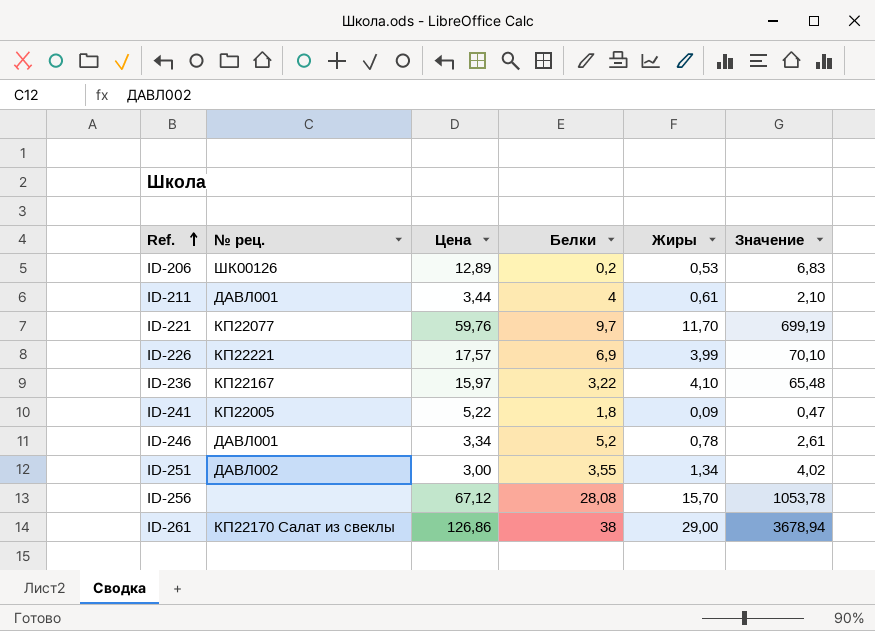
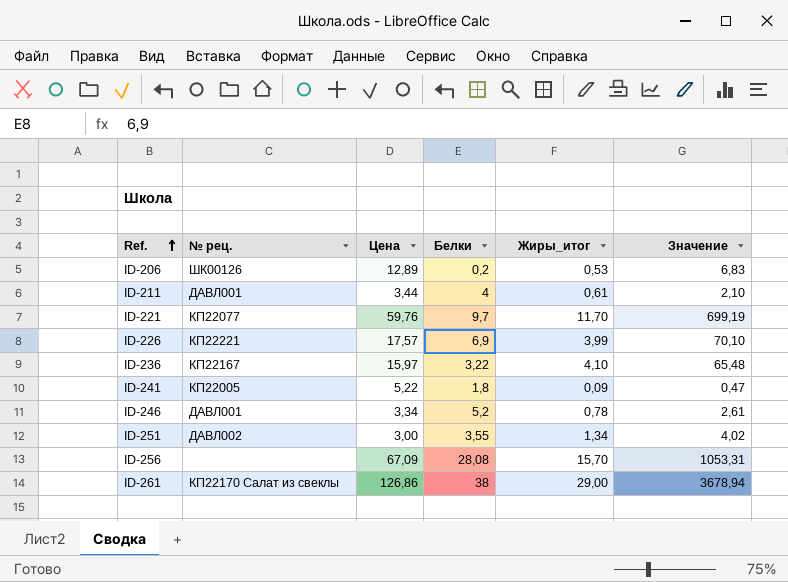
column name: Жиры -> Жиры_итог
ID-256 | Цена: 67,12 -> 67,09
ID-256 | Значение: 1053,78 -> 1053,31

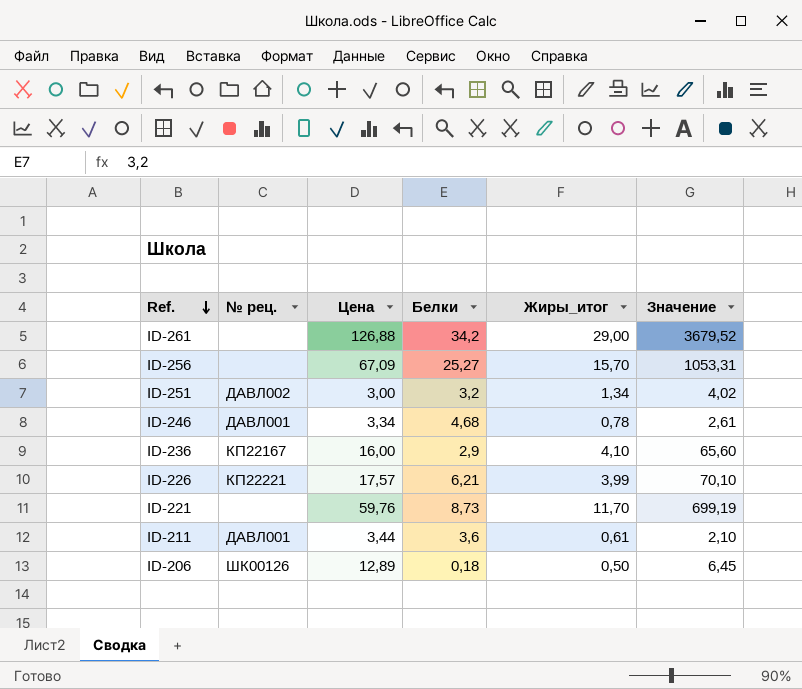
row order: Ref. ascending -> Ref. descending
row ID-241: КП22005 | 5,22 | 1,8 | 0,09 | 0,47 -> none
ID-261 | № рец.: КП22170 Салат из свеклы -> none
ID-261 | Цена: 126,86 -> 126,88
ID-261 | Белки: 38 -> 34,2
ID-261 | Значение: 3678,94 -> 3679,52
ID-256 | Белки: 28,08 -> 25,27
ID-251 | Белки: 3,55 -> 3,2
ID-246 | Белки: 5,2 -> 4,68
ID-236 | Цена: 15,97 -> 16,00
ID-236 | Белки: 3,22 -> 2,9
ID-236 | Значение: 65,48 -> 65,60
ID-226 | Белки: 6,9 -> 6,21
ID-221 | № рец.: КП22077 -> none
ID-221 | Белки: 9,7 -> 8,73
ID-211 | Белки: 4 -> 3,6
ID-206 | Белки: 0,2 -> 0,18
ID-206 | Жиры_итог: 0,53 -> 0,50
ID-206 | Значение: 6,83 -> 6,45

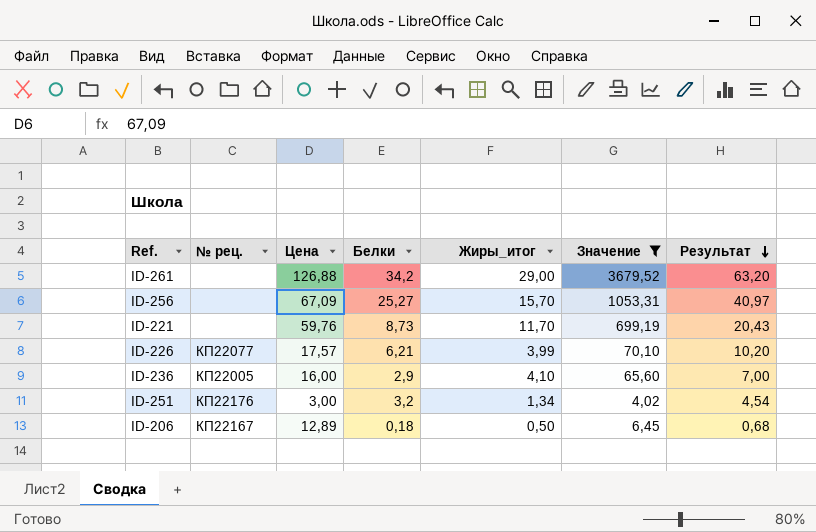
filter: none -> Значение >= 4,02
row order: Ref. descending -> Результат descending
column Результат | formula: none -> [Белки] + [Жиры_итог]
ID-226 | № рец.: КП22221 -> КП22077
ID-236 | № рец.: КП22167 -> КП22005
ID-251 | № рец.: ДАВЛ002 -> КП22176
ID-206 | № рец.: ШК00126 -> КП22167

